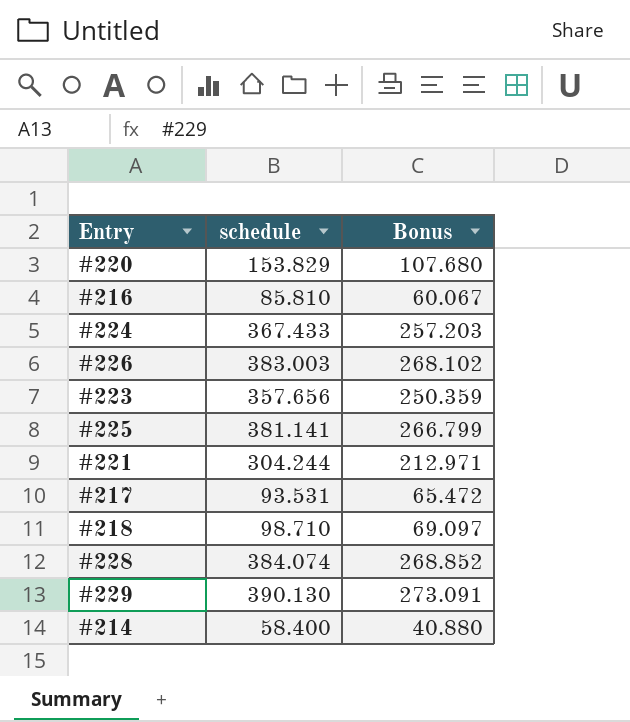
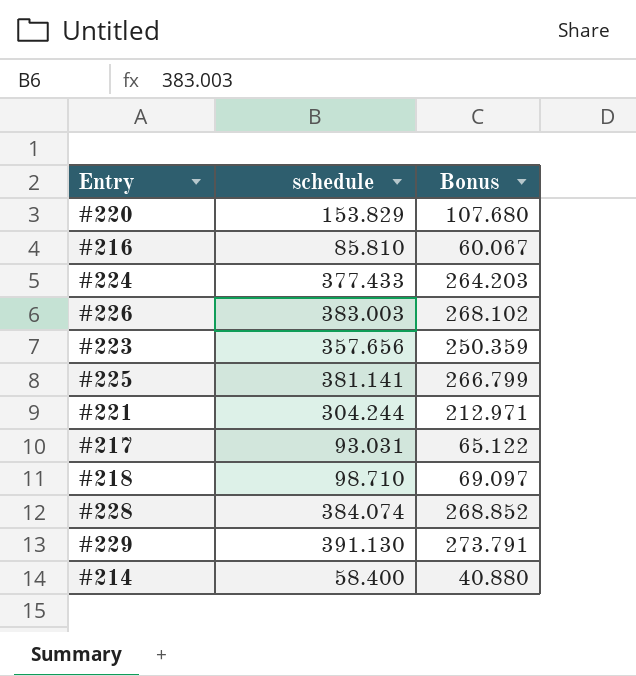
#224 | schedule: 367.433 -> 377.433
#224 | Bonus: 257.203 -> 264.203
#217 | schedule: 93.531 -> 93.031
#217 | Bonus: 65.472 -> 65.122
#229 | schedule: 390.130 -> 391.130
#229 | Bonus: 273.091 -> 273.791

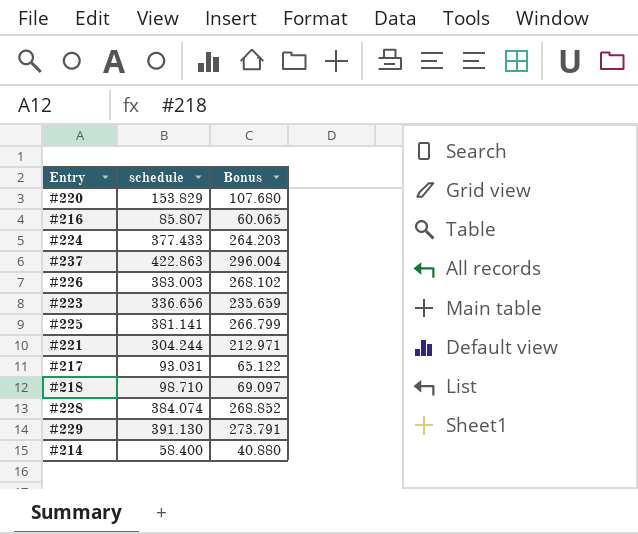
#216 | schedule: 85.810 -> 85.807
#216 | Bonus: 60.067 -> 60.065
row #237: none -> 422.863 | 296.004
#223 | schedule: 357.656 -> 336.656
#223 | Bonus: 250.359 -> 235.659

